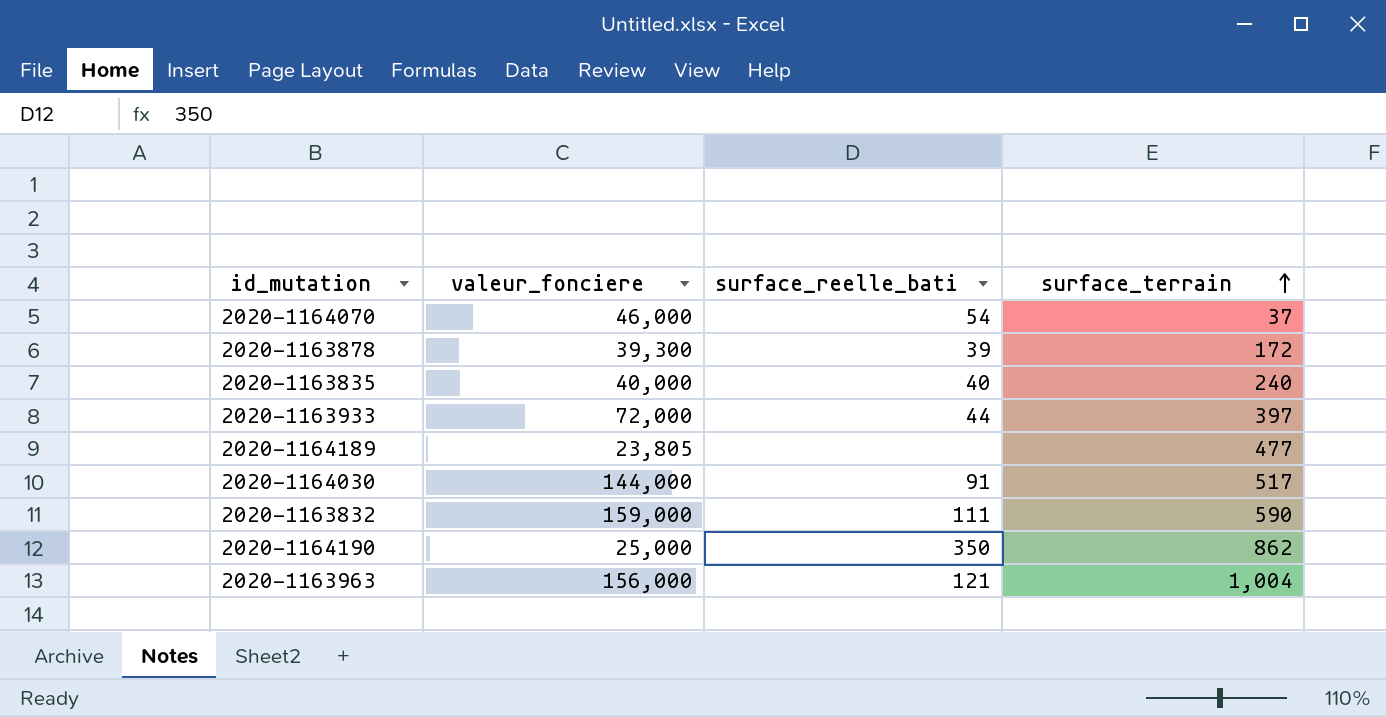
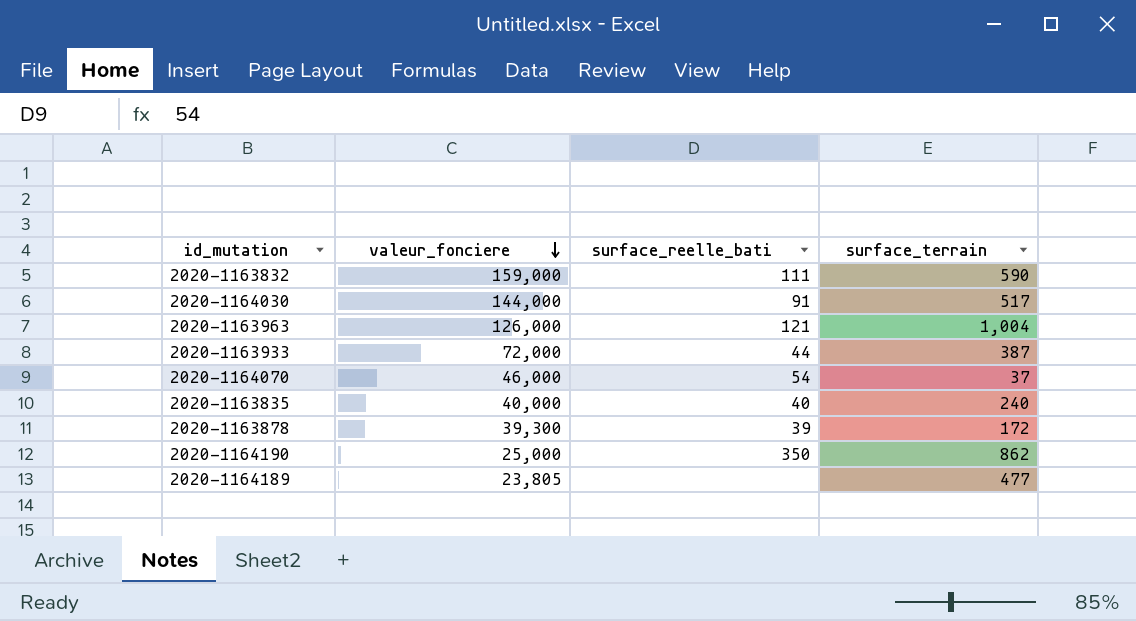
row order: surface_terrain ascending -> valeur_fonciere descending
2020-1163963 | valeur_fonciere: 156,000 -> 126,000
2020-1163933 | surface_terrain: 397 -> 387

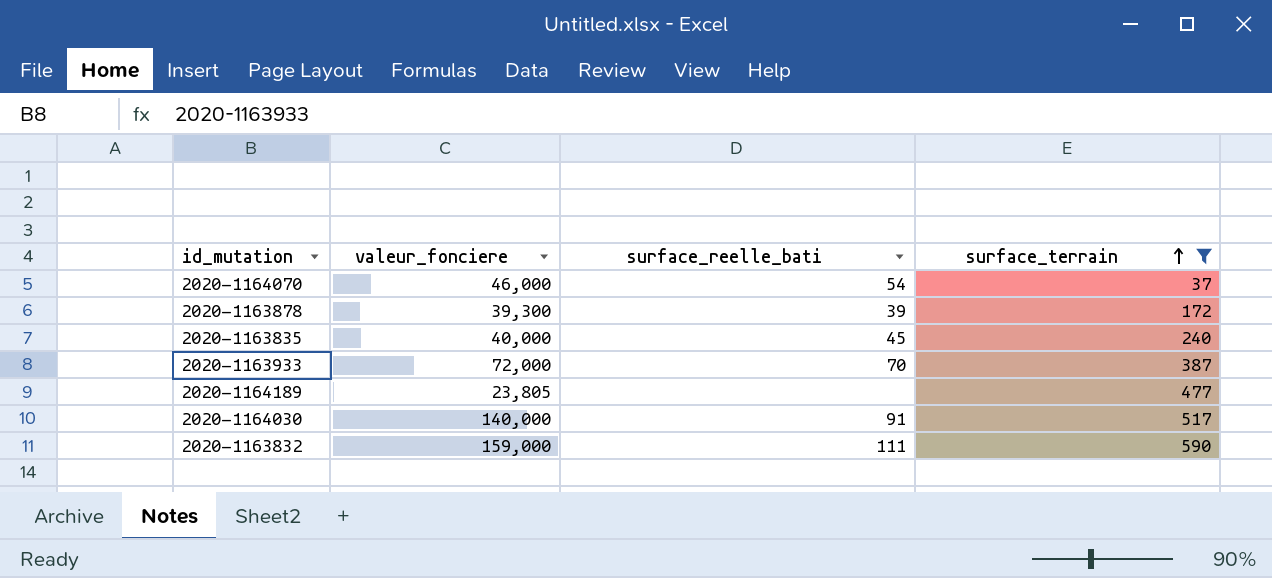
filter: none -> surface_terrain <= 590
row order: valeur_fonciere descending -> surface_terrain ascending
2020-1163835 | surface_reelle_bati: 40 -> 45
2020-1163933 | surface_reelle_bati: 44 -> 70
2020-1164030 | valeur_fonciere: 144,000 -> 140,000

